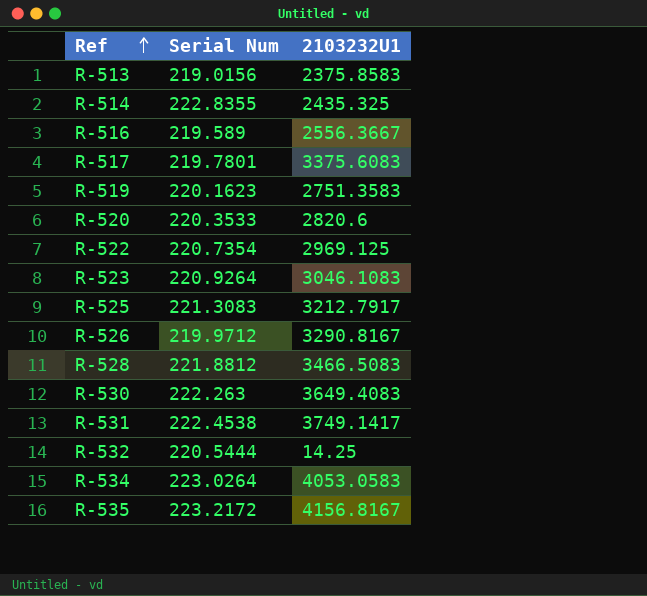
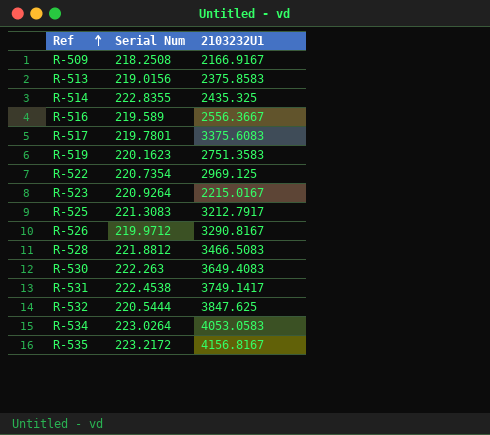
row R-520: 220.3533 | 2820.6 -> none
row R-509: none -> 218.2508 | 2166.9167
R-523 | 2103232U1: 3046.1083 -> 2215.0167
R-532 | 2103232U1: 14.25 -> 3847.625

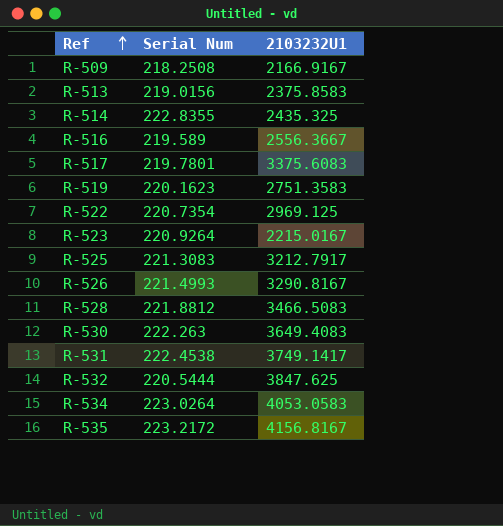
R-526 | Serial Num: 219.9712 -> 221.4993

